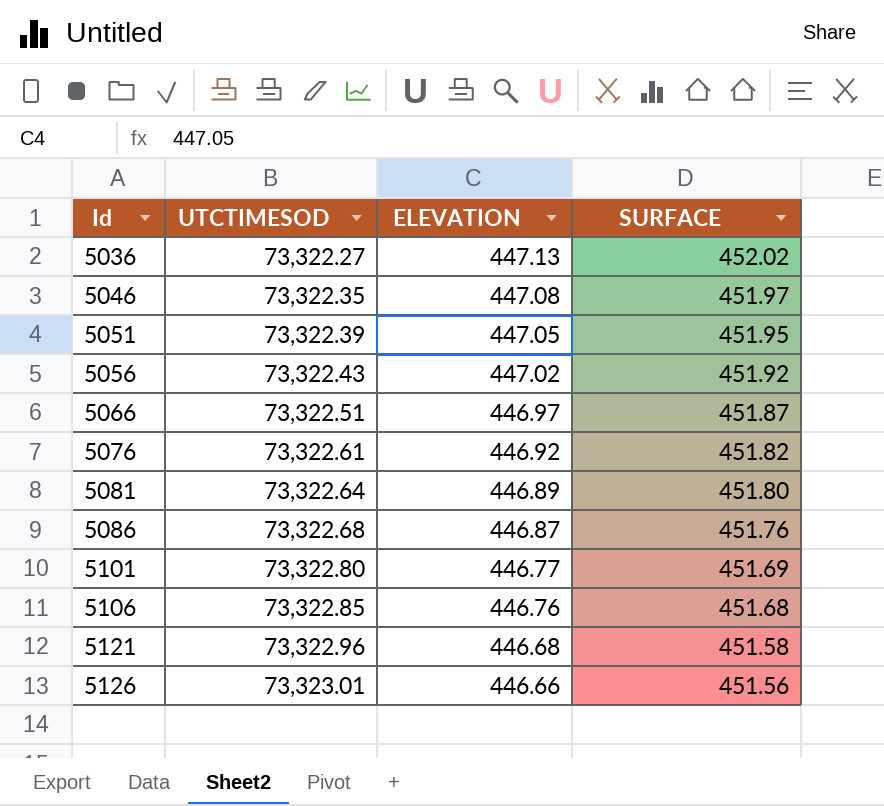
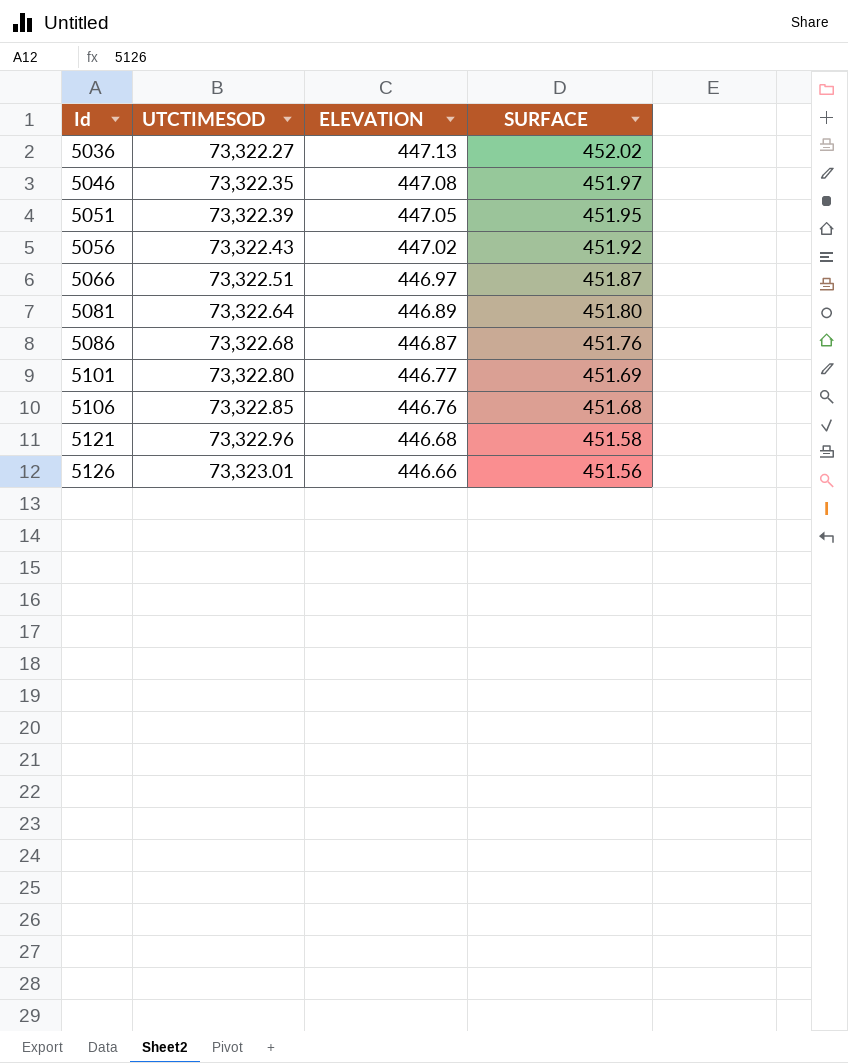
row 5076: 73,322.61 | 446.92 | 451.82 -> none

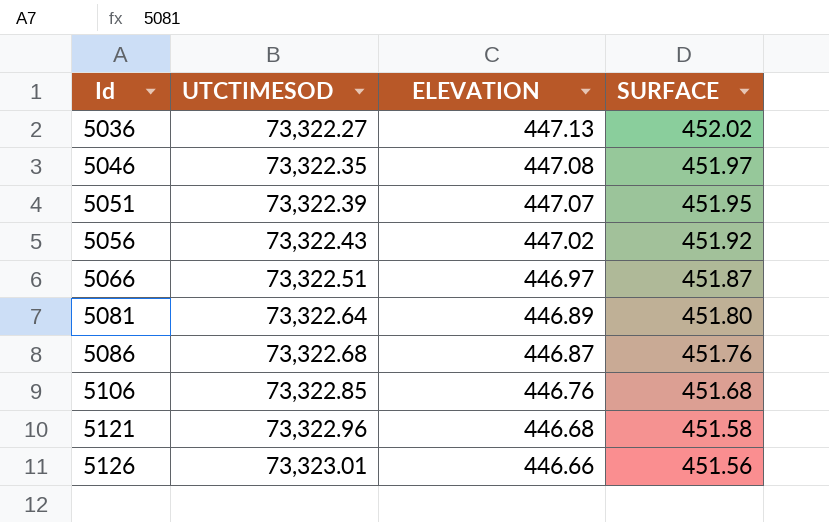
row 5101: 73,322.80 | 446.77 | 451.69 -> none
5051 | ELEVATION: 447.05 -> 447.07

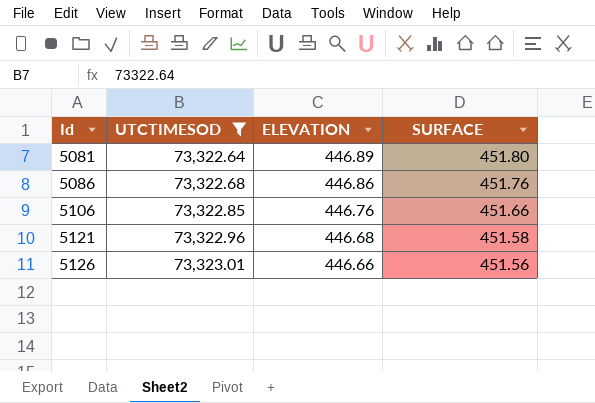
filter: none -> UTCTIMESOD >= 73,322.64
5086 | ELEVATION: 446.87 -> 446.86
5106 | SURFACE: 451.68 -> 451.66

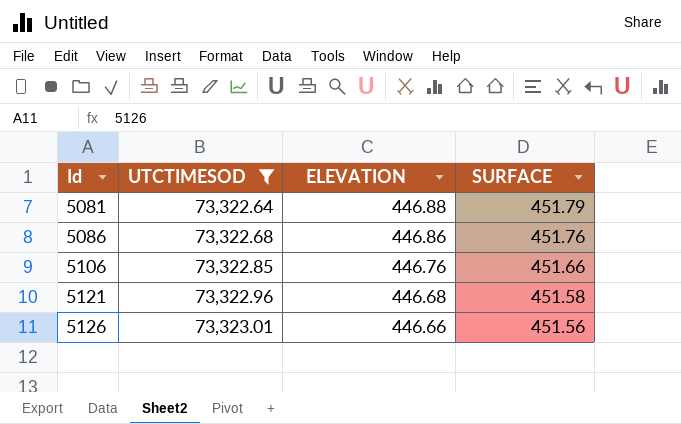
5081 | ELEVATION: 446.89 -> 446.88
5081 | SURFACE: 451.80 -> 451.79

